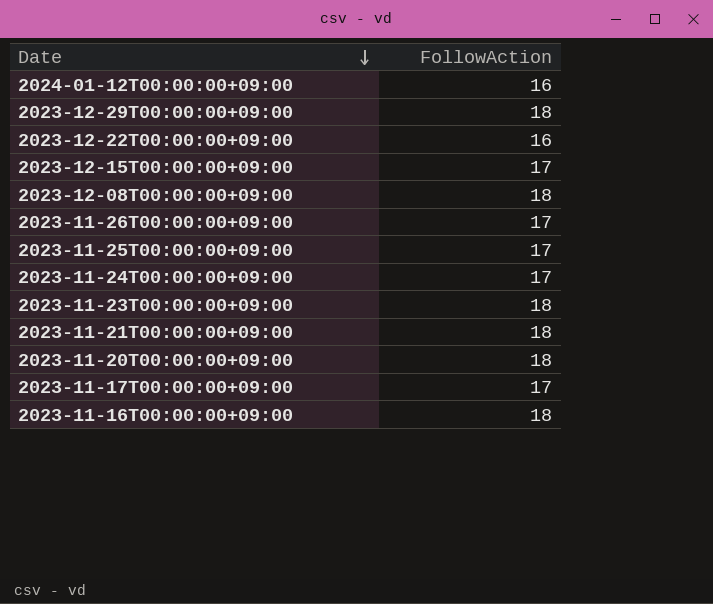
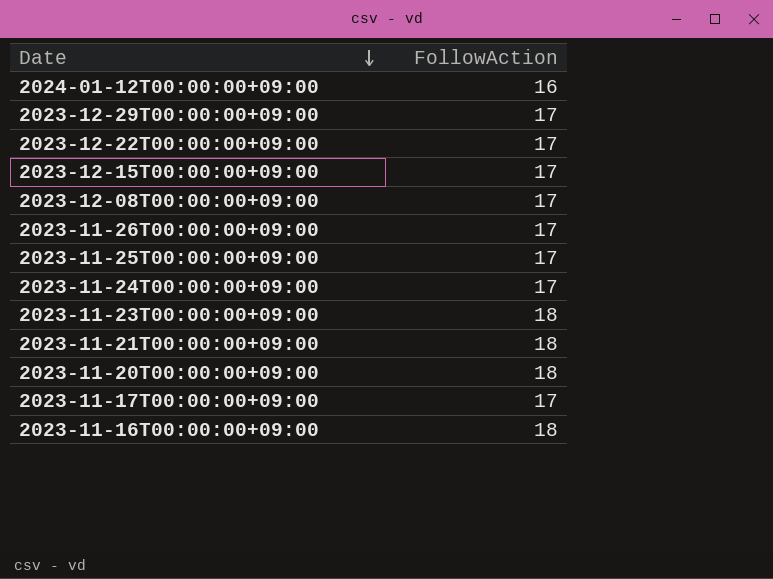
2023-12-29T00:00:00+09:00 | FollowAction: 18 -> 17
2023-12-22T00:00:00+09:00 | FollowAction: 16 -> 17
2023-12-08T00:00:00+09:00 | FollowAction: 18 -> 17

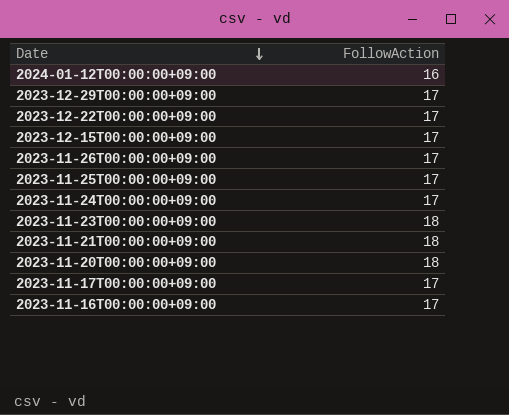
row 2023-12-08T00:00:00+09:00: 17 -> none
2023-11-16T00:00:00+09:00 | FollowAction: 18 -> 17

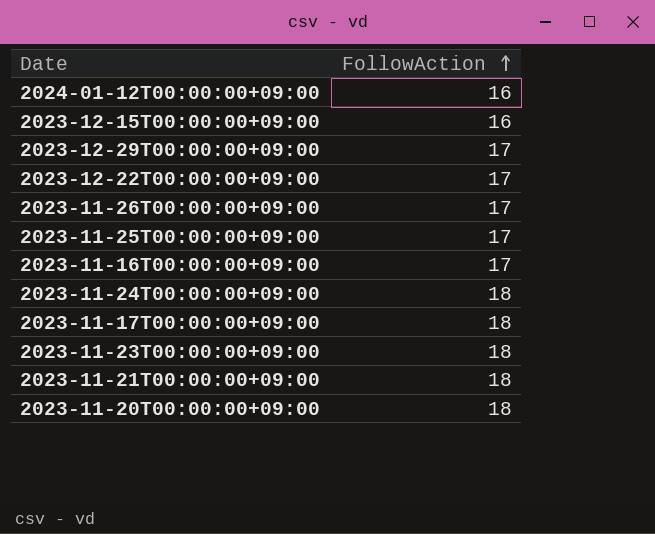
row order: Date descending -> FollowAction ascending
2023-12-15T00:00:00+09:00 | FollowAction: 17 -> 16
2023-11-24T00:00:00+09:00 | FollowAction: 17 -> 18
2023-11-17T00:00:00+09:00 | FollowAction: 17 -> 18

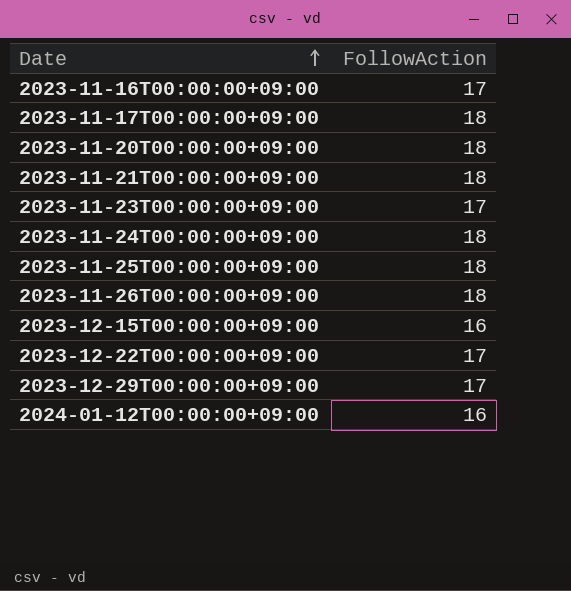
row order: FollowAction ascending -> Date ascending
2023-11-23T00:00:00+09:00 | FollowAction: 18 -> 17
2023-11-25T00:00:00+09:00 | FollowAction: 17 -> 18
2023-11-26T00:00:00+09:00 | FollowAction: 17 -> 18

